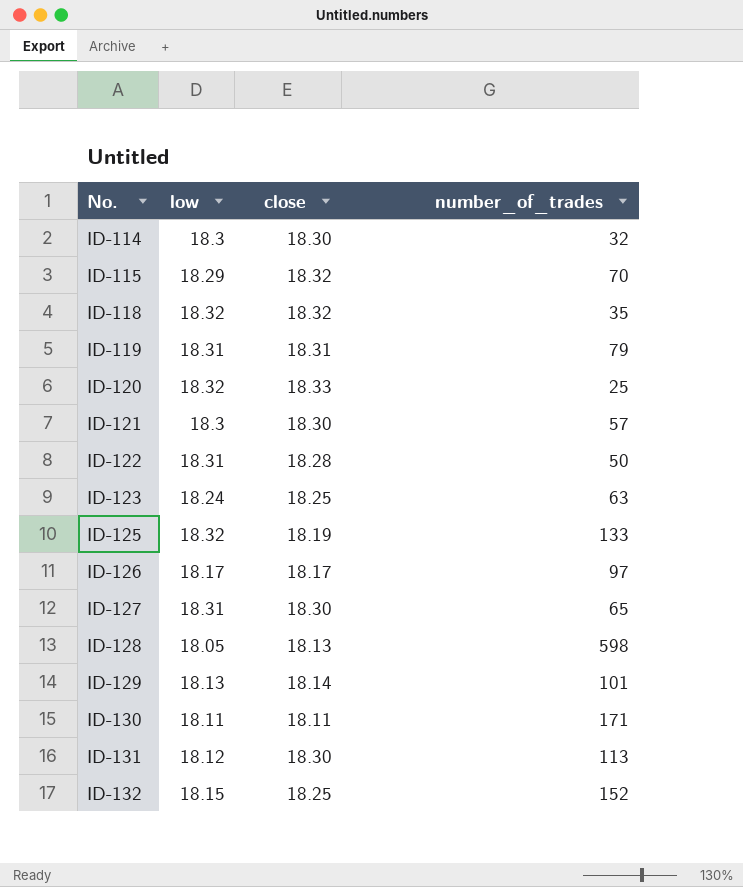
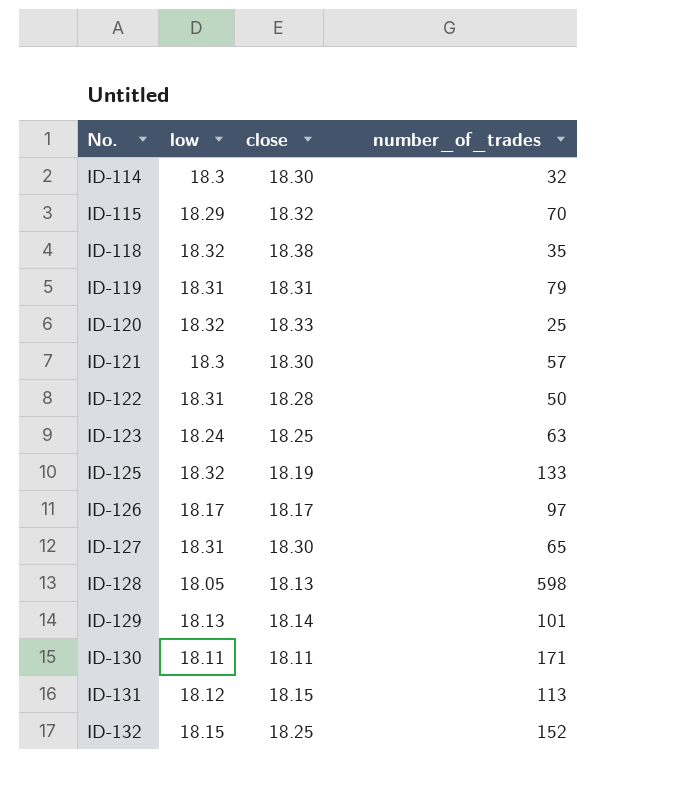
ID-118 | close: 18.32 -> 18.38
ID-131 | close: 18.30 -> 18.15

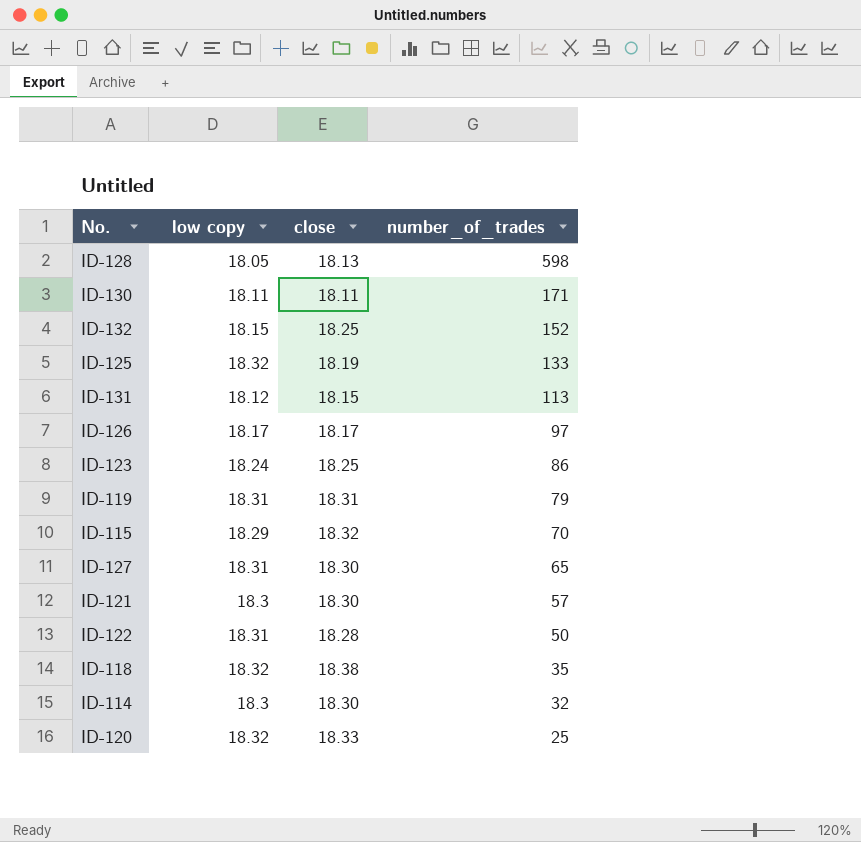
row order: No. ascending -> number_of_trades descending
column name: low -> low copy
row ID-129: 18.13 | 18.14 | 101 -> none
ID-123 | number_of_trades: 63 -> 86

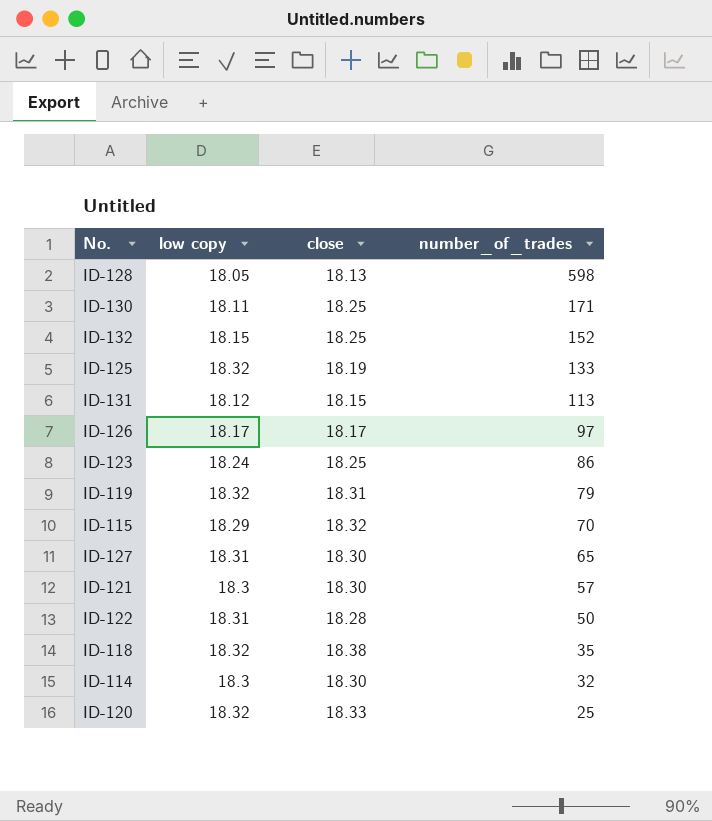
ID-130 | close: 18.11 -> 18.25
ID-119 | low copy: 18.31 -> 18.32

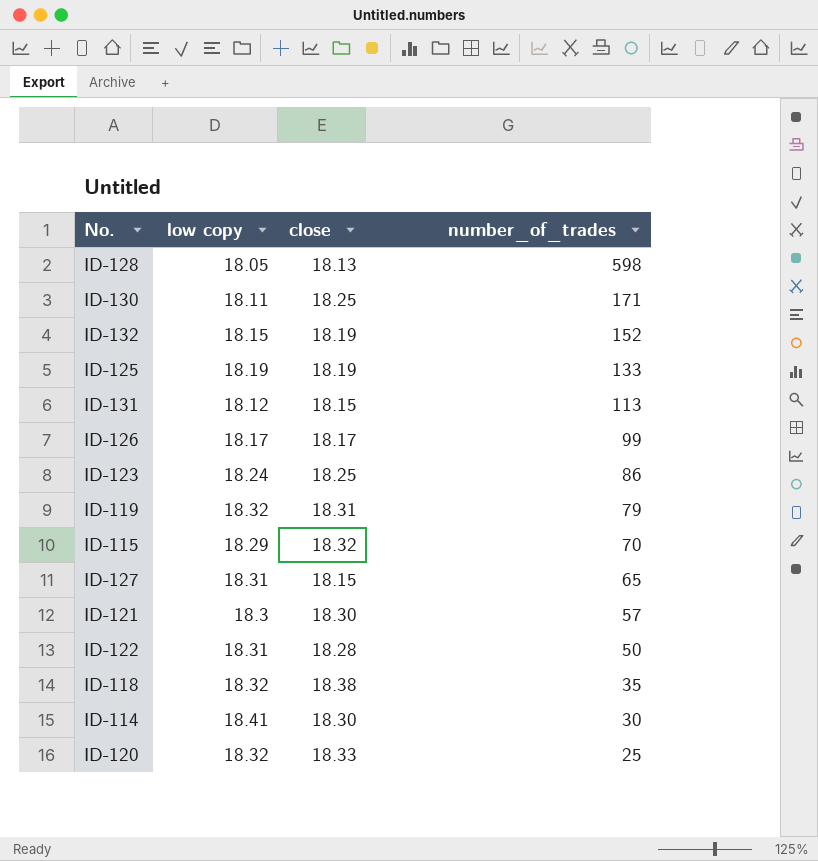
ID-132 | close: 18.25 -> 18.19
ID-125 | low copy: 18.32 -> 18.19
ID-126 | number_of_trades: 97 -> 99
ID-127 | close: 18.30 -> 18.15
ID-114 | low copy: 18.3 -> 18.41
ID-114 | number_of_trades: 32 -> 30

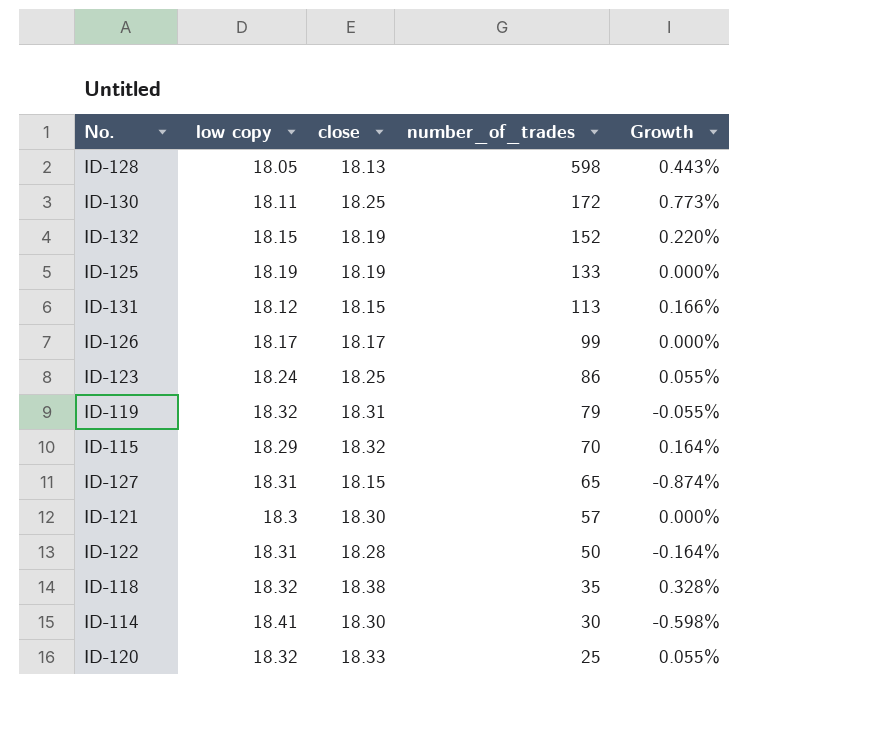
column Growth | formula: none -> ([close] - [low copy]) / [low copy]
ID-130 | number_of_trades: 171 -> 172

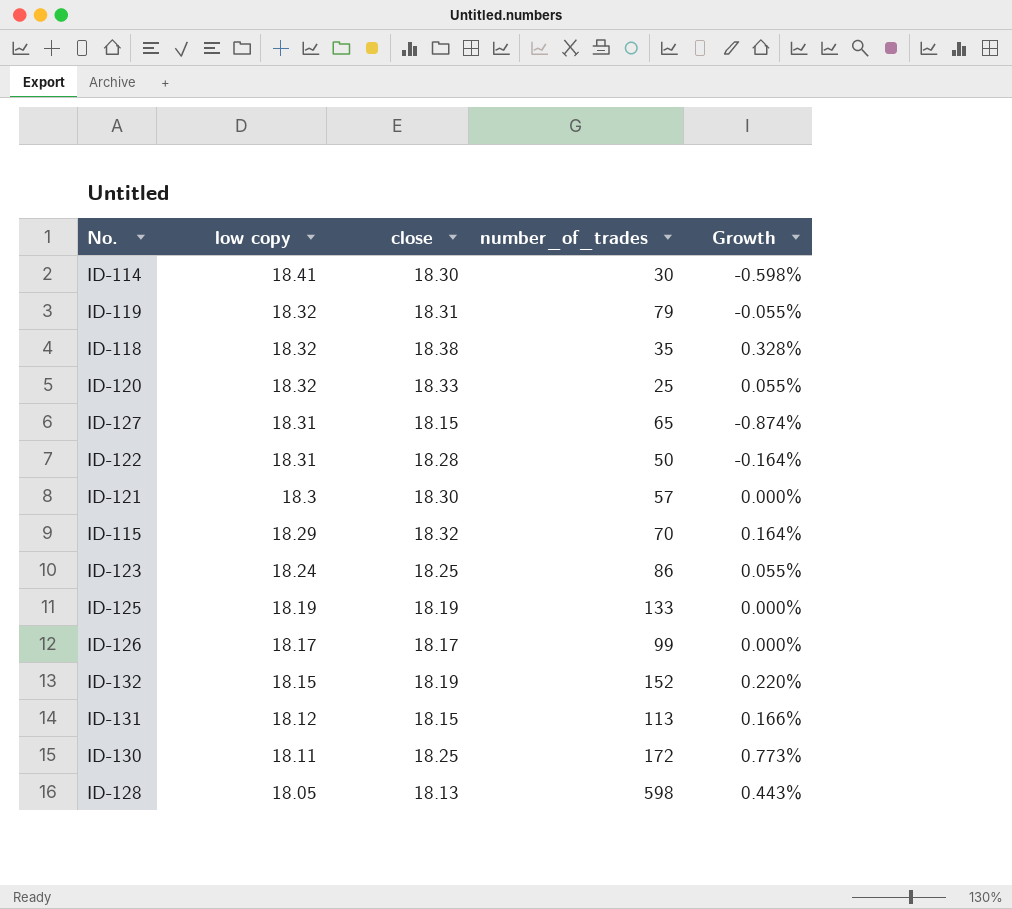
row order: number_of_trades descending -> low copy descending

